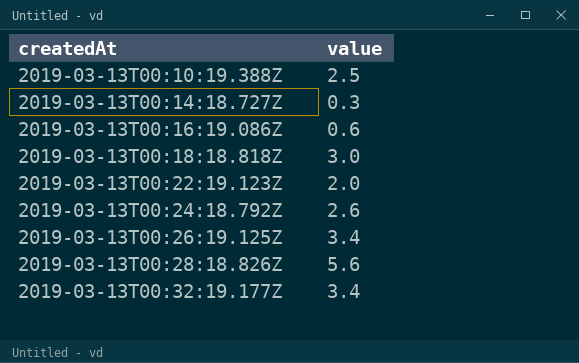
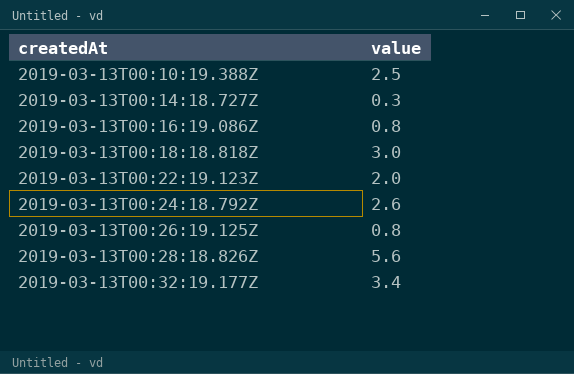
2019-03-13T00:16:19.086Z | value: 0.6 -> 0.8
2019-03-13T00:26:19.125Z | value: 3.4 -> 0.8

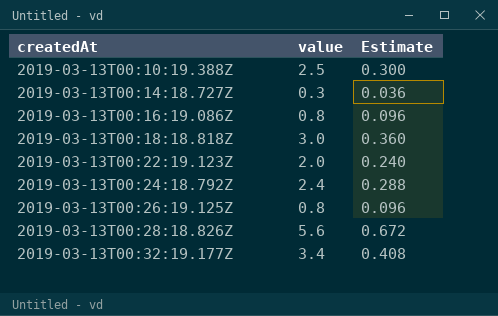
column Estimate | formula: none -> [value] * 0.12
2019-03-13T00:24:18.792Z | value: 2.6 -> 2.4

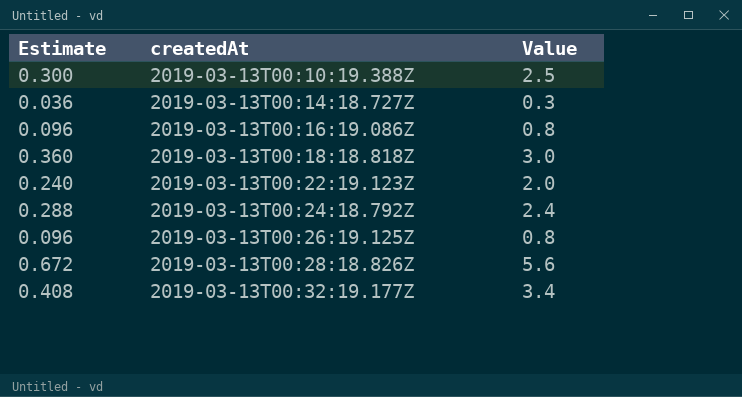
column Estimate | position: 3 -> 1
column name: value -> Value

